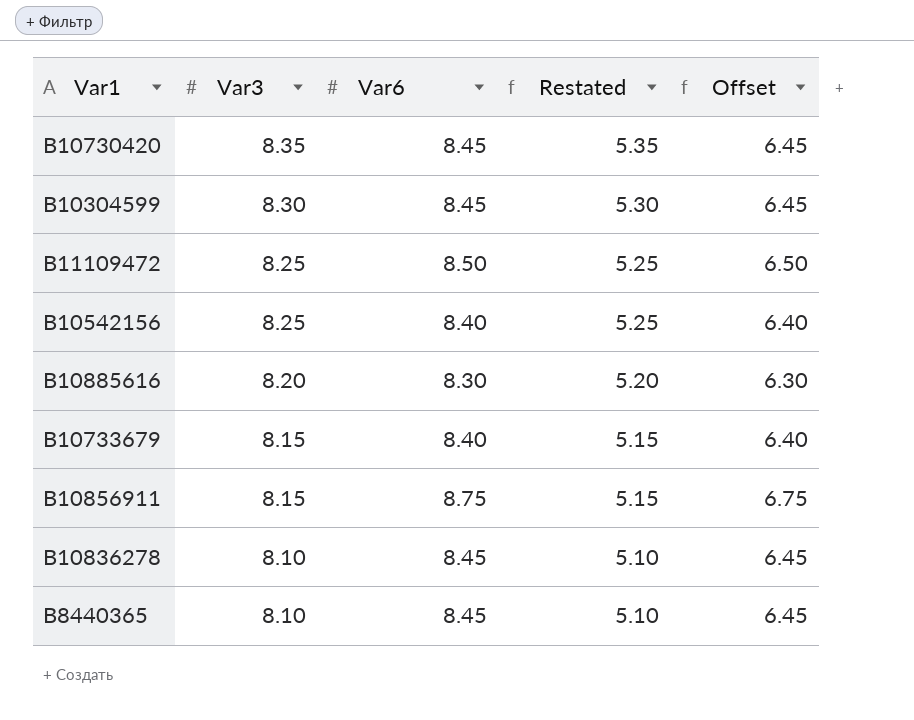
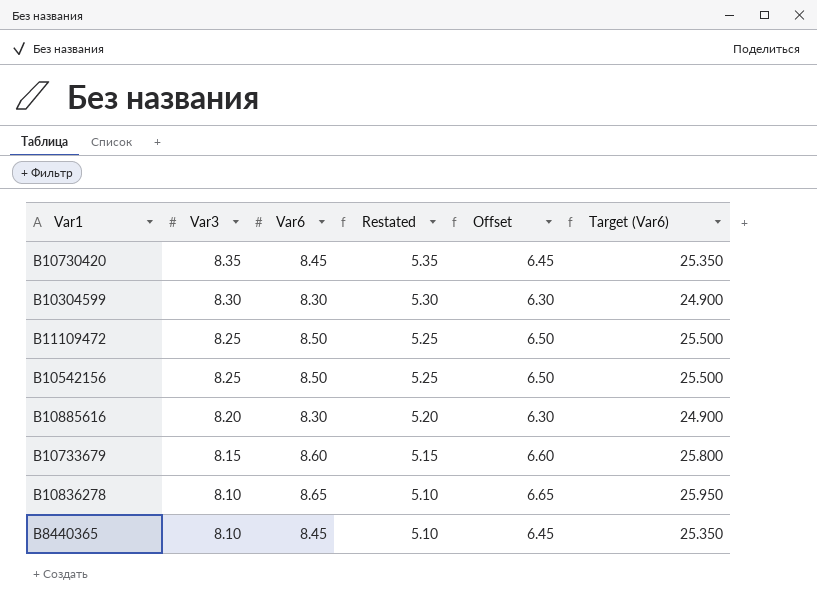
column Target (Var6) | formula: none -> [Var6] * 3
row B10856911: 8.15 | 8.75 | 5.15 | 6.75 -> none
B10304599 | Var6: 8.45 -> 8.30
B10304599 | Offset: 6.45 -> 6.30
B10542156 | Var6: 8.40 -> 8.50
B10542156 | Offset: 6.40 -> 6.50
B10733679 | Var6: 8.40 -> 8.60
B10733679 | Offset: 6.40 -> 6.60
B10836278 | Var6: 8.45 -> 8.65
B10836278 | Offset: 6.45 -> 6.65

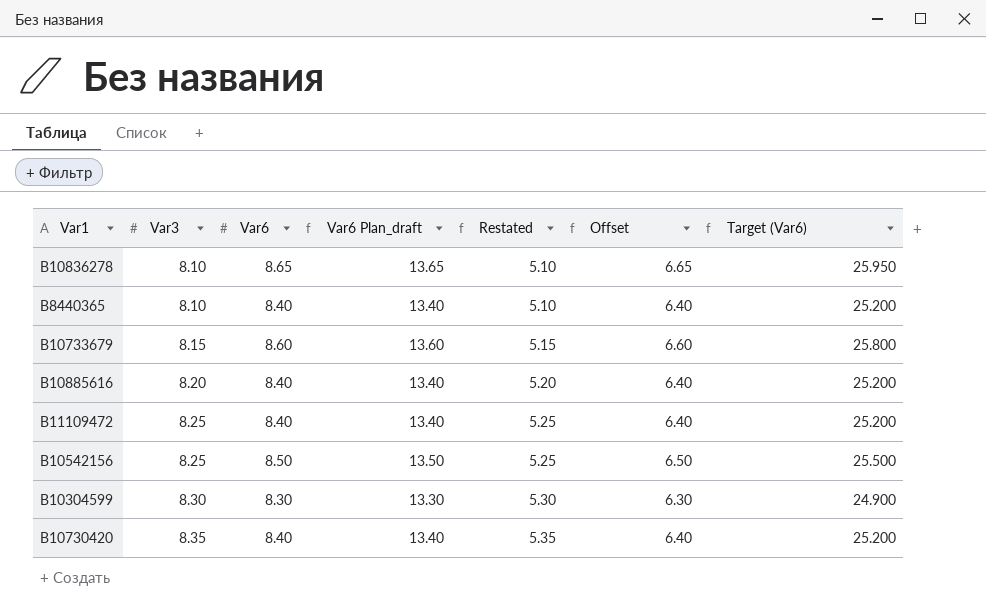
row order: Var3 descending -> Var3 ascending
column Var6 Plan_draft | formula: none -> [Var6] + 5
B8440365 | Var6: 8.45 -> 8.40
B8440365 | Offset: 6.45 -> 6.40
B8440365 | Target (Var6): 25.350 -> 25.200
B10885616 | Var6: 8.30 -> 8.40
B10885616 | Offset: 6.30 -> 6.40
B10885616 | Target (Var6): 24.900 -> 25.200
B11109472 | Var6: 8.50 -> 8.40
B11109472 | Offset: 6.50 -> 6.40
B11109472 | Target (Var6): 25.500 -> 25.200
B10730420 | Var6: 8.45 -> 8.40
B10730420 | Offset: 6.45 -> 6.40
B10730420 | Target (Var6): 25.350 -> 25.200

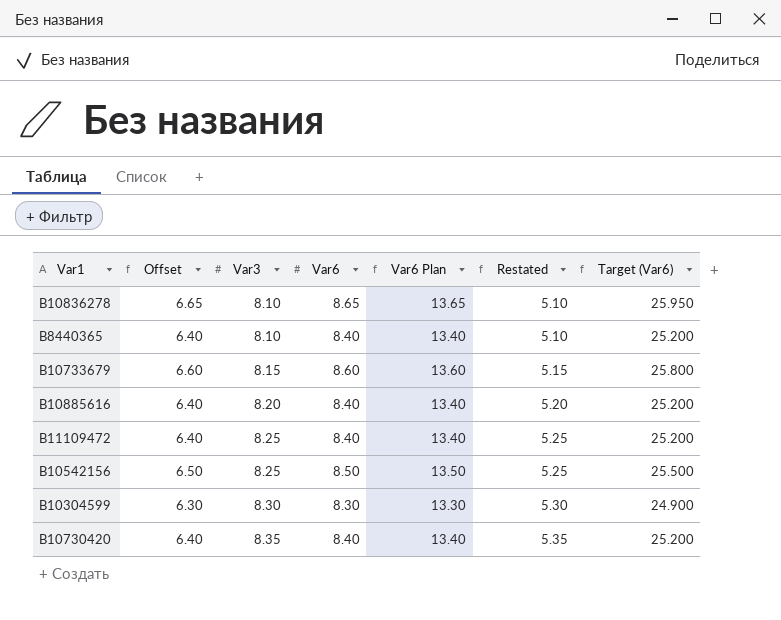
column Offset | position: 6 -> 2
column name: Var6 Plan_draft -> Var6 Plan

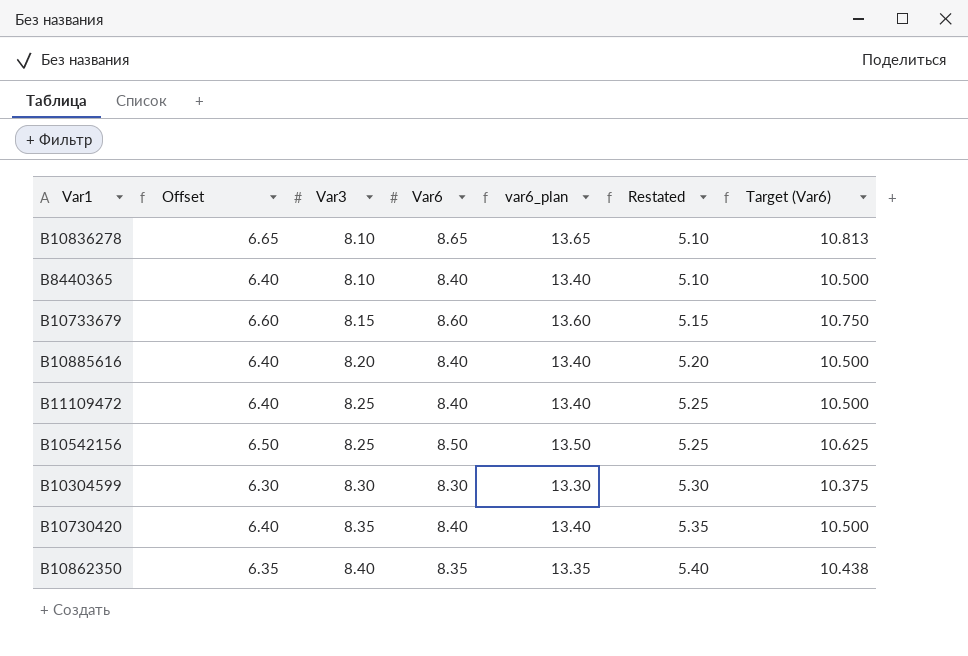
column name: Var6 Plan -> var6_plan
column Target (Var6) | formula: [Var6] * 3 -> [Var6] * 1.25
row B10862350: none -> 6.35 | 8.40 | 8.35 | 13.35 | 5.40 | 10.438

